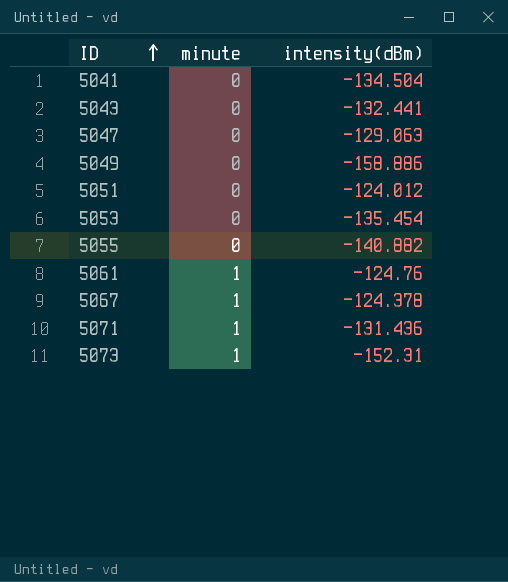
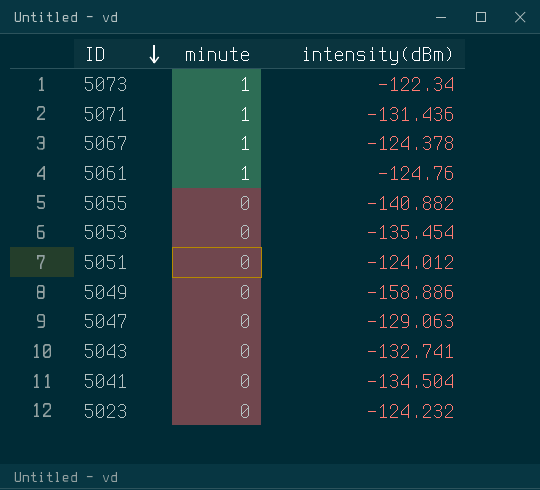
row order: ID ascending -> ID descending
5073 | intensity(dBm): -152.31 -> -122.34
5043 | intensity(dBm): -132.441 -> -132.741
row 5023: none -> 0 | -124.232

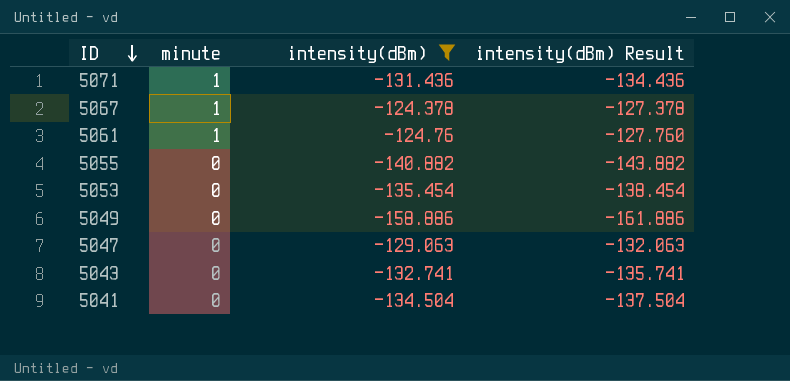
filter: none -> intensity(dBm) <= -124.378
column intensity(dBm) Result | formula: none -> [intensity(dBm)] - 3

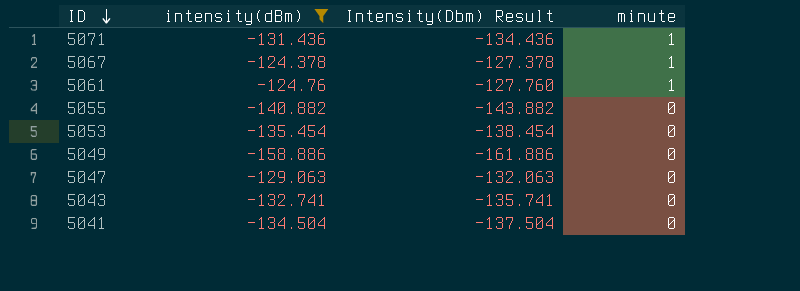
column name: intensity(dBm) Result -> Intensity(Dbm) Result
column minute | position: 2 -> 4

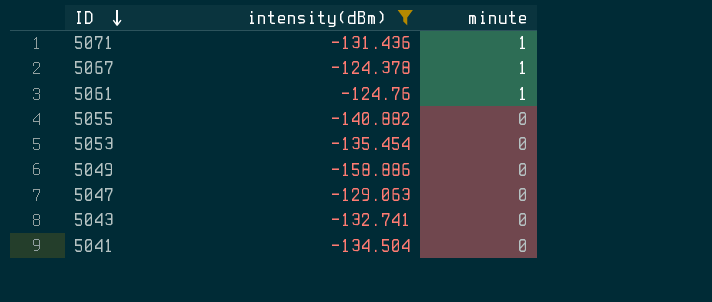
column Intensity(Dbm) Result | formula: [intensity(dBm)] - 3 -> none

